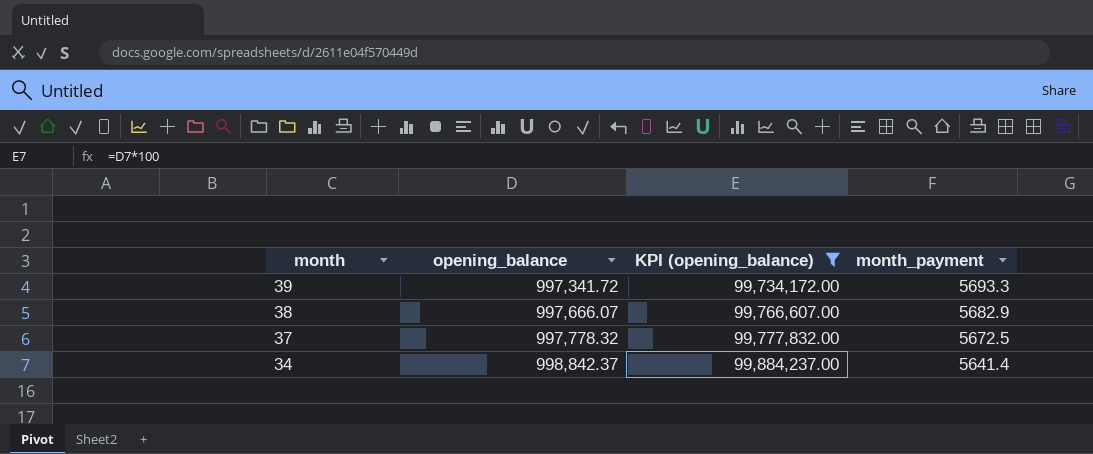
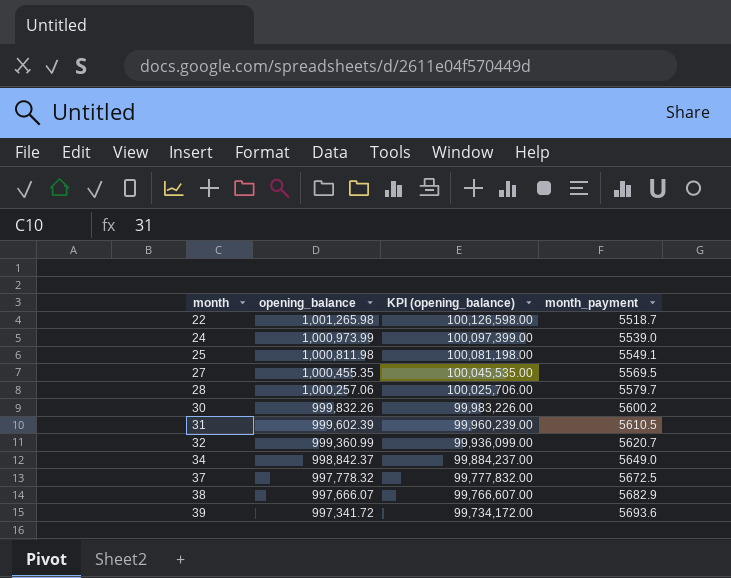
filter: KPI (opening_balance) <= 99,884,237.00 -> none
row order: month descending -> month ascending
34 | month_payment: 5641.4 -> 5649.0
39 | month_payment: 5693.3 -> 5693.6

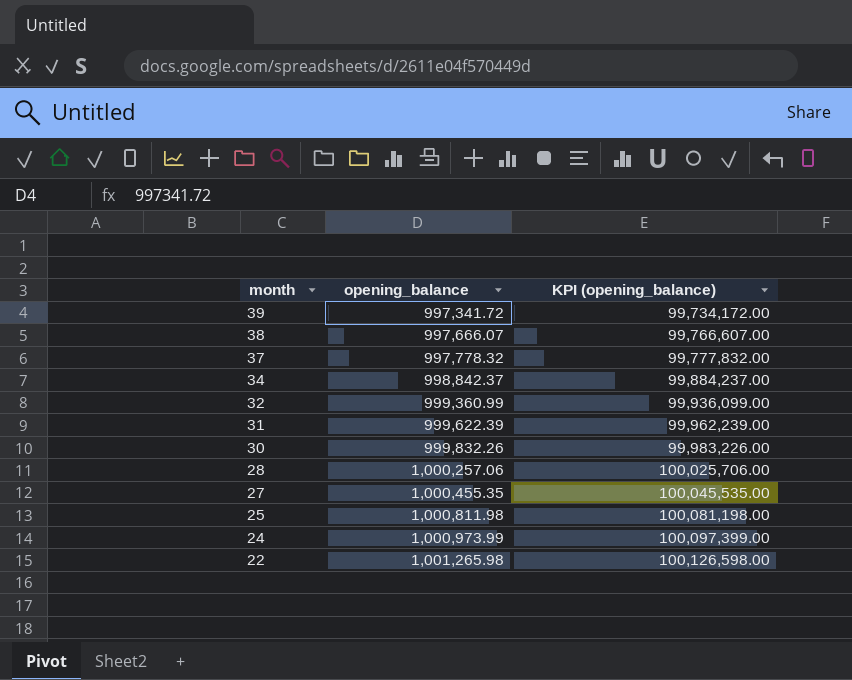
row order: month ascending -> month descending
column month_payment | position: 4 -> none
31 | opening_balance: 999,602.39 -> 999,622.39
31 | KPI (opening_balance): 99,960,239.00 -> 99,962,239.00

